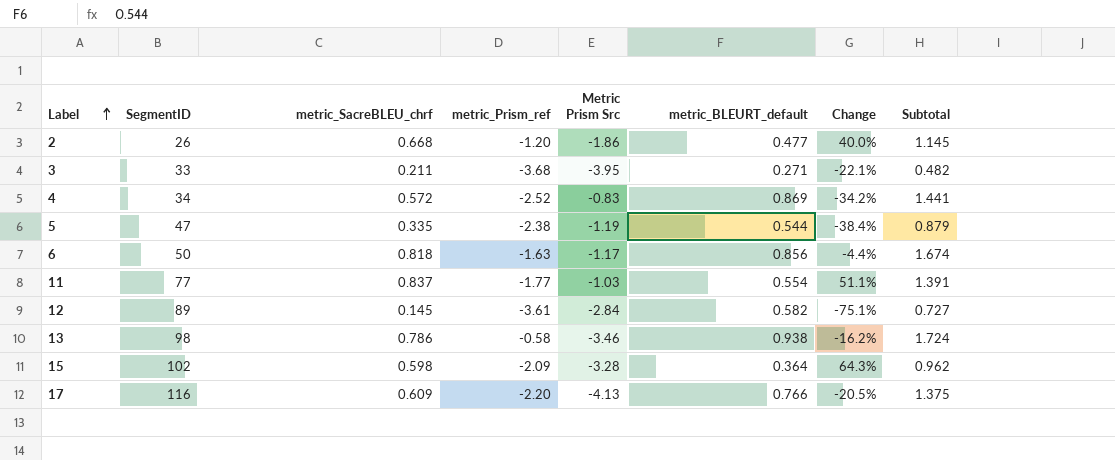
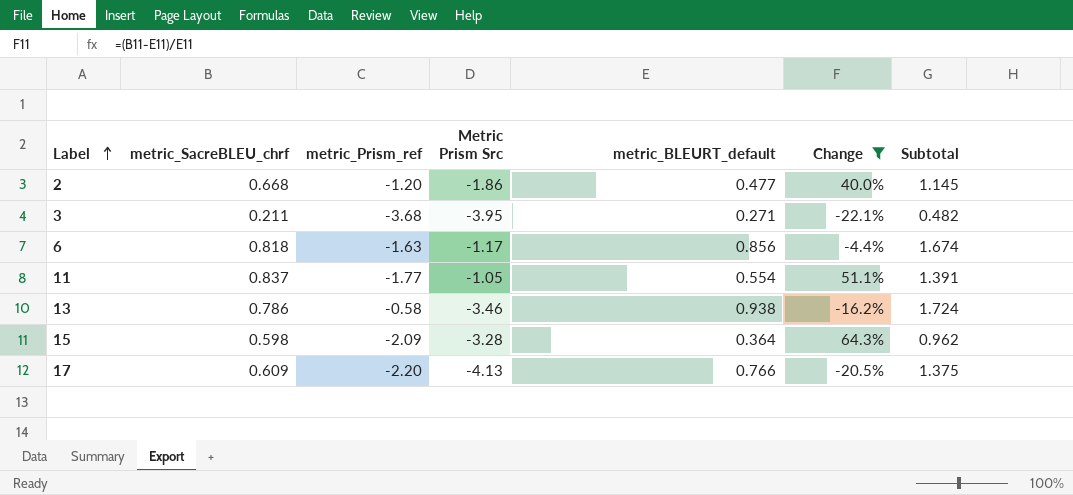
filter: none -> Change >= -22.1%
column SegmentID | position: 2 -> none
11 | Metric Prism Src: -1.03 -> -1.05

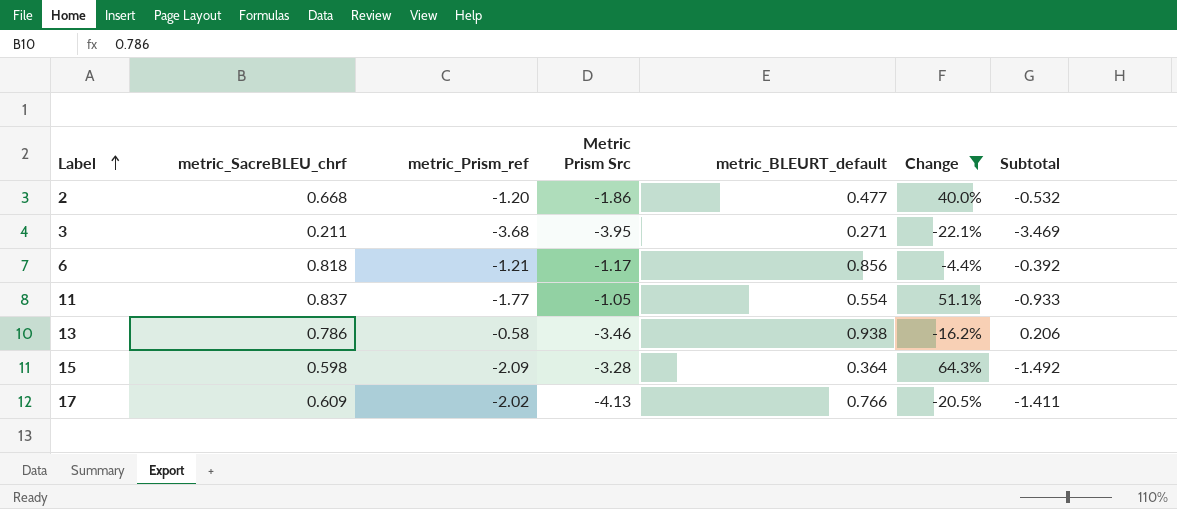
column Subtotal | formula: [metric_SacreBLEU_chrf] + [metric_BLEURT_default] -> [metric_SacreBLEU_chrf] + [metric_Prism_ref]
6 | metric_Prism_ref: -1.63 -> -1.21
17 | metric_Prism_ref: -2.20 -> -2.02

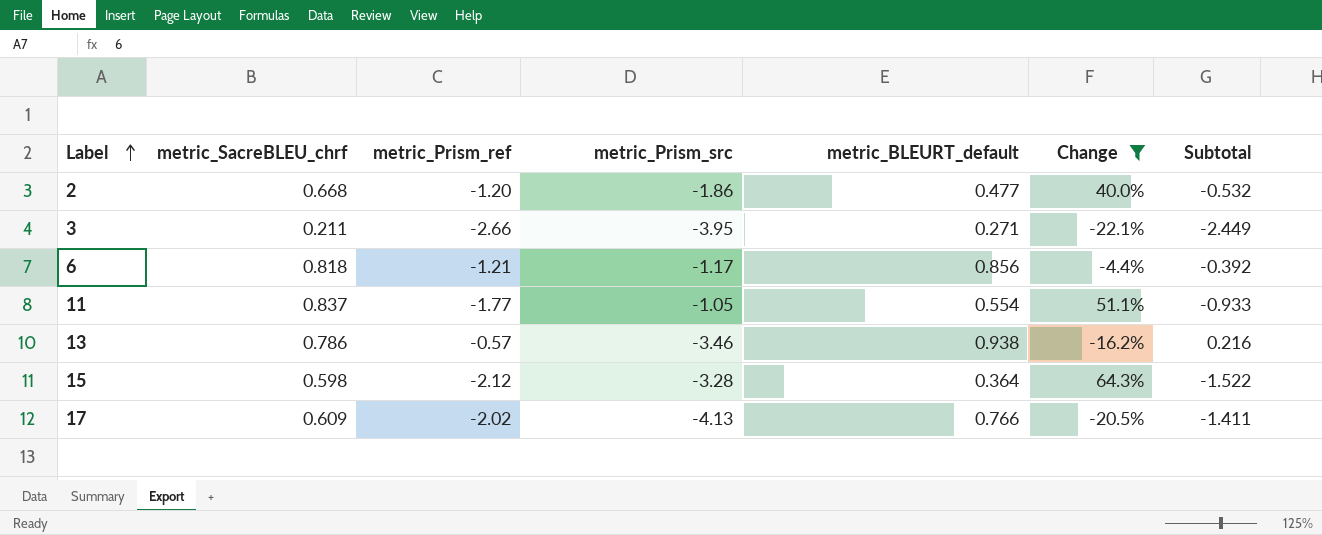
column name: Metric Prism Src -> metric_Prism_src
3 | metric_Prism_ref: -3.68 -> -2.66
3 | Subtotal: -3.469 -> -2.449
13 | metric_Prism_ref: -0.58 -> -0.57
13 | Subtotal: 0.206 -> 0.216
15 | metric_Prism_ref: -2.09 -> -2.12
15 | Subtotal: -1.492 -> -1.522

